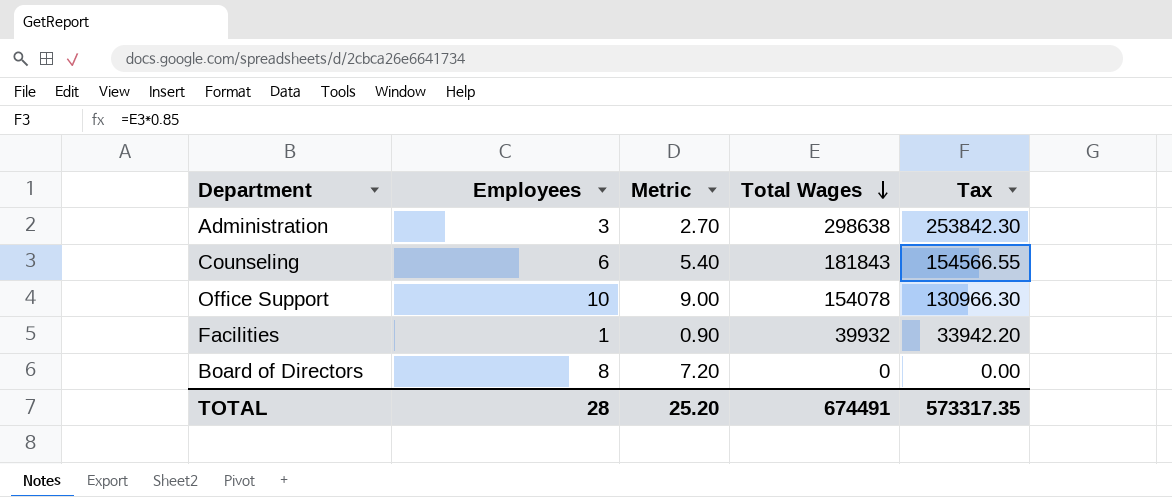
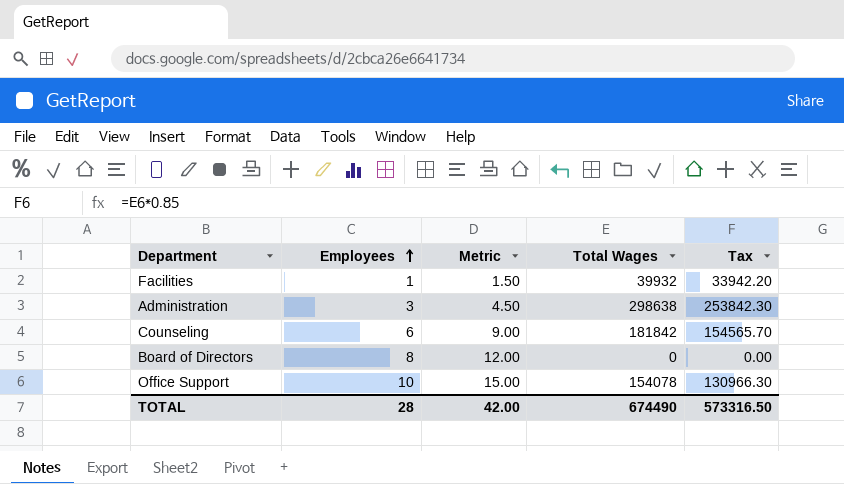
row order: Total Wages descending -> Employees ascending
column Metric | formula: [Employees] * 0.9 -> [Employees] * 1.5
Counseling | Total Wages: 181843 -> 181842
Counseling | Tax: 154566.55 -> 154565.70
TOTAL | Metric: 25.20 -> 42.00
TOTAL | Total Wages: 674491 -> 674490
TOTAL | Tax: 573317.35 -> 573316.50

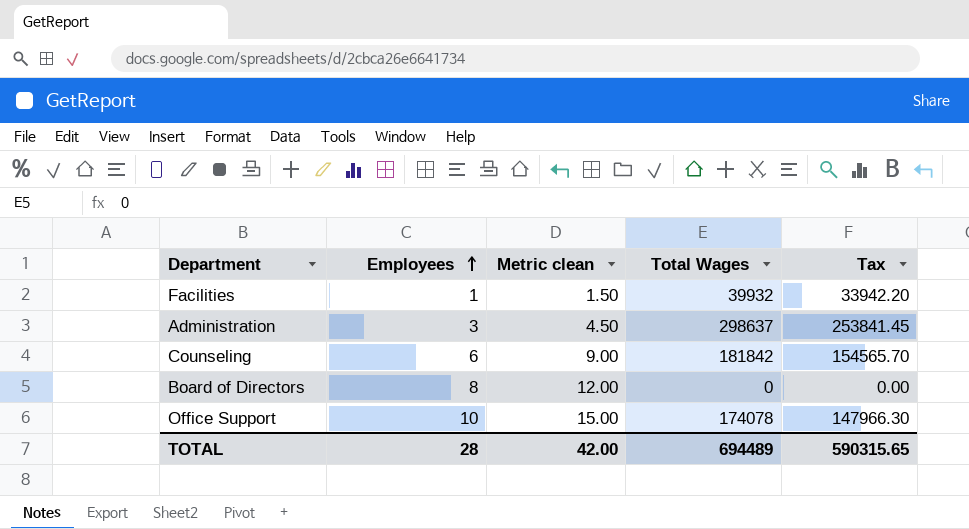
column name: Metric -> Metric clean
Administration | Total Wages: 298638 -> 298637
Administration | Tax: 253842.30 -> 253841.45
Office Support | Total Wages: 154078 -> 174078
Office Support | Tax: 130966.30 -> 147966.30
TOTAL | Total Wages: 674490 -> 694489
TOTAL | Tax: 573316.50 -> 590315.65

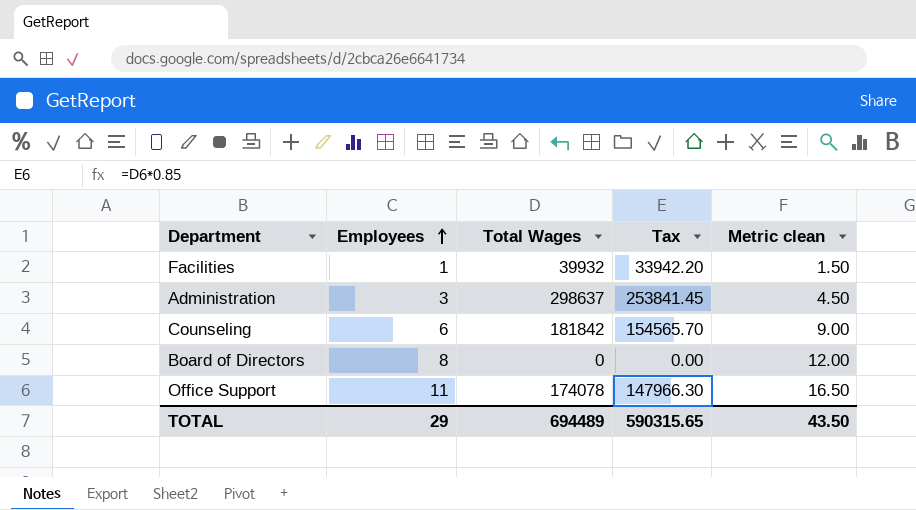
column Metric clean | position: 3 -> 5
Office Support | Employees: 10 -> 11
Office Support | Metric clean: 15.00 -> 16.50
TOTAL | Employees: 28 -> 29
TOTAL | Metric clean: 42.00 -> 43.50

